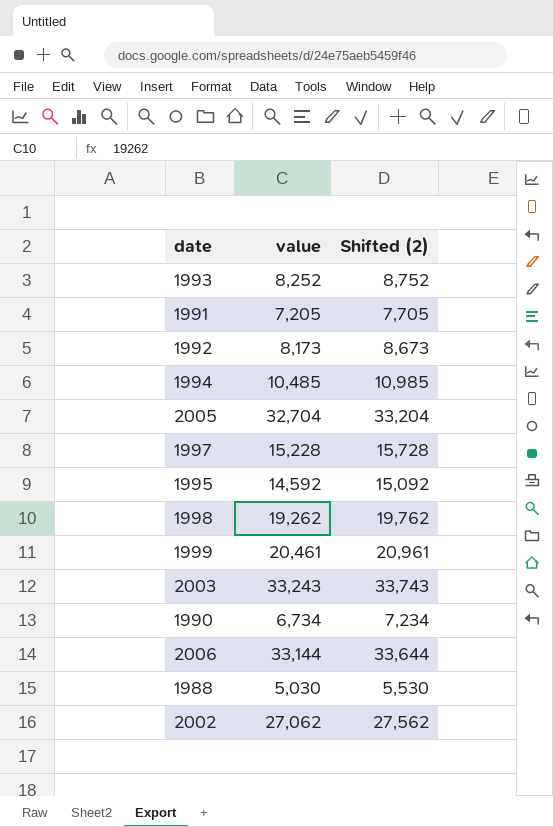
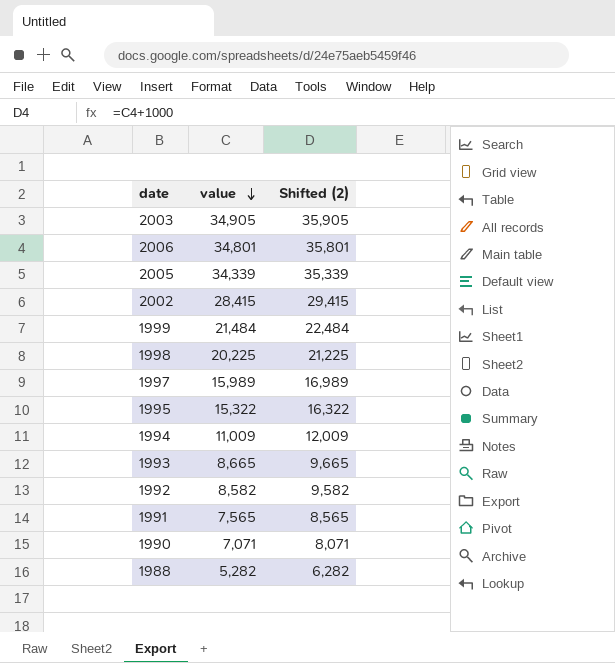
row order: none -> value descending
column Shifted (2) | formula: [value] + 500 -> [value] + 1000
2003 | value: 33,243 -> 34,905
2006 | value: 33,144 -> 34,801
2005 | value: 32,704 -> 34,339
2002 | value: 27,062 -> 28,415
1999 | value: 20,461 -> 21,484
1998 | value: 19,262 -> 20,225
1997 | value: 15,228 -> 15,989
1995 | value: 14,592 -> 15,322
1994 | value: 10,485 -> 11,009
1993 | value: 8,252 -> 8,665
1992 | value: 8,173 -> 8,582
1991 | value: 7,205 -> 7,565
1990 | value: 6,734 -> 7,071
1988 | value: 5,030 -> 5,282

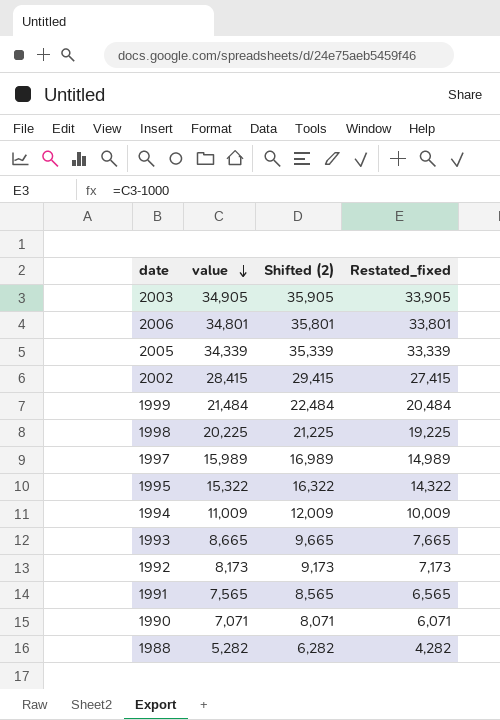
column Restated_fixed | formula: none -> [value] - 1000
1992 | value: 8,582 -> 8,173
1992 | Shifted (2): 9,582 -> 9,173

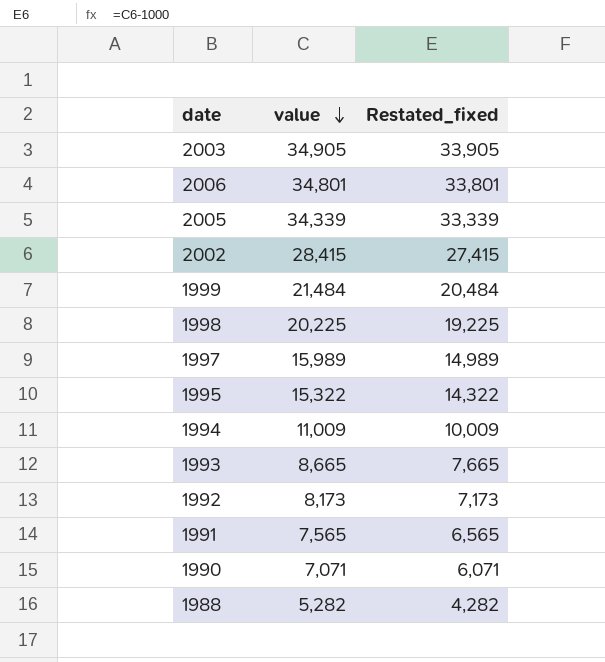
column Shifted (2) | formula: [value] + 1000 -> none

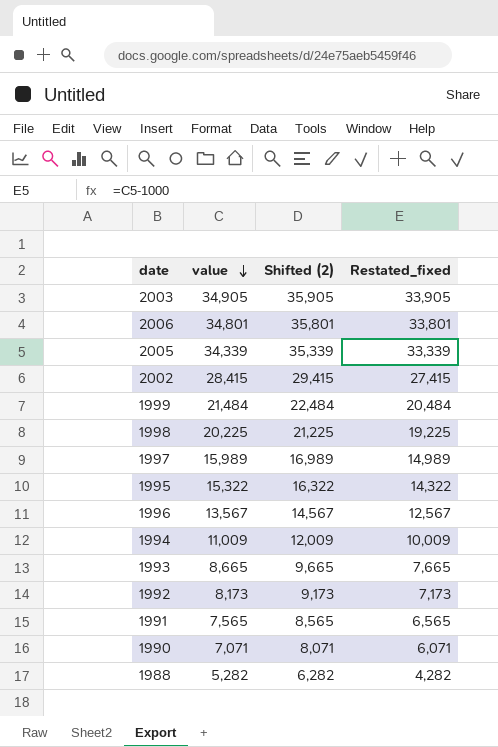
column Shifted (2) | formula: none -> [value] + 1000
row 1996: none -> 13,567 | 14,567 | 12,567

